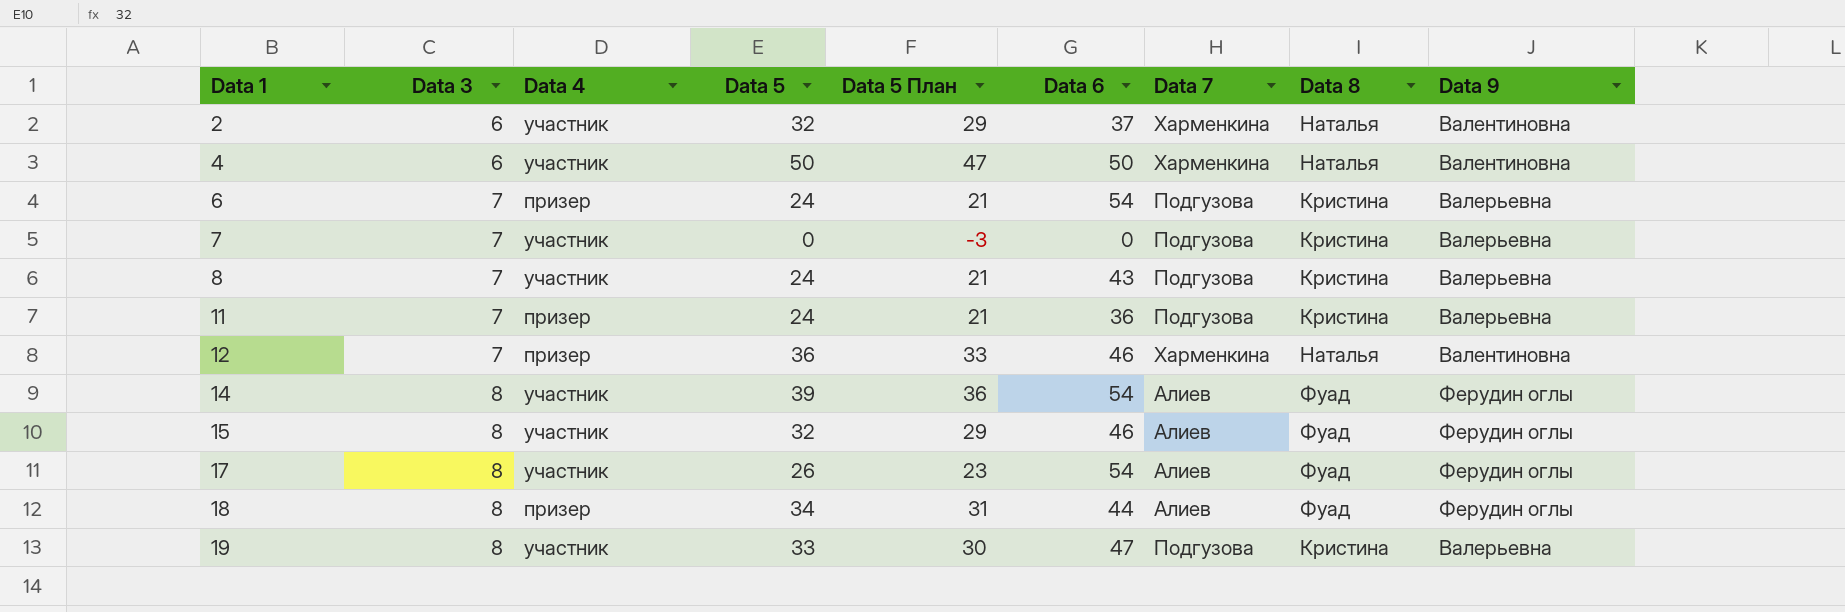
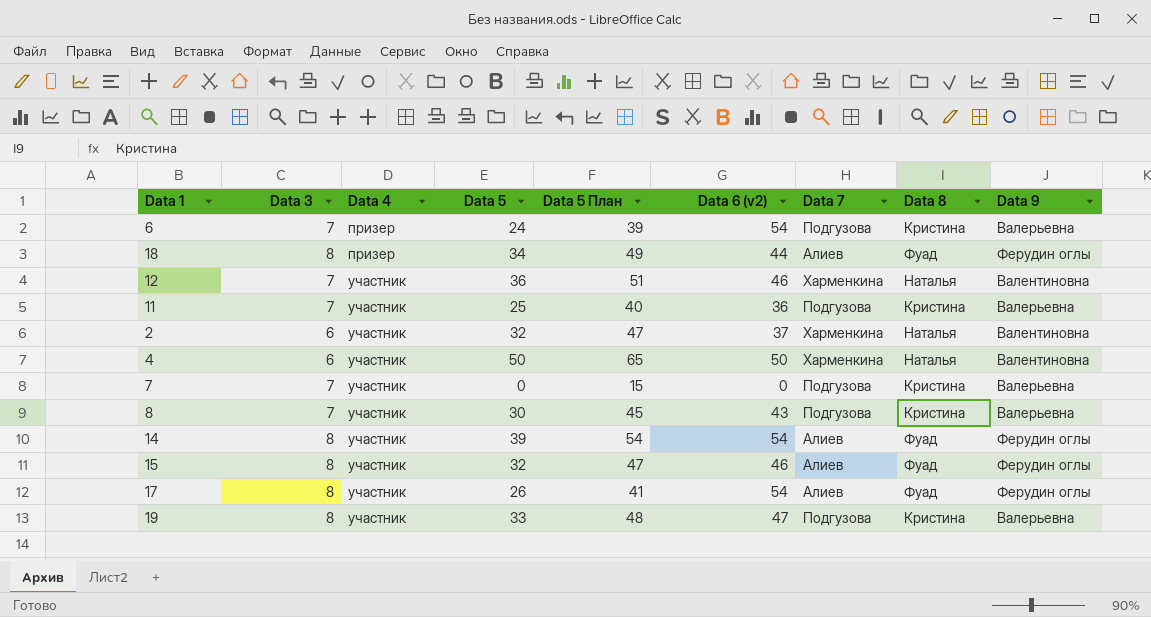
row order: Data 1 ascending -> Data 4 ascending
column Data 5 План | formula: [Data 5] - 3 -> [Data 5] + 15
column name: Data 6 -> Data 6 (v2)
12 | Data 4: призер -> участник
11 | Data 4: призер -> участник
11 | Data 5: 24 -> 25
8 | Data 5: 24 -> 30

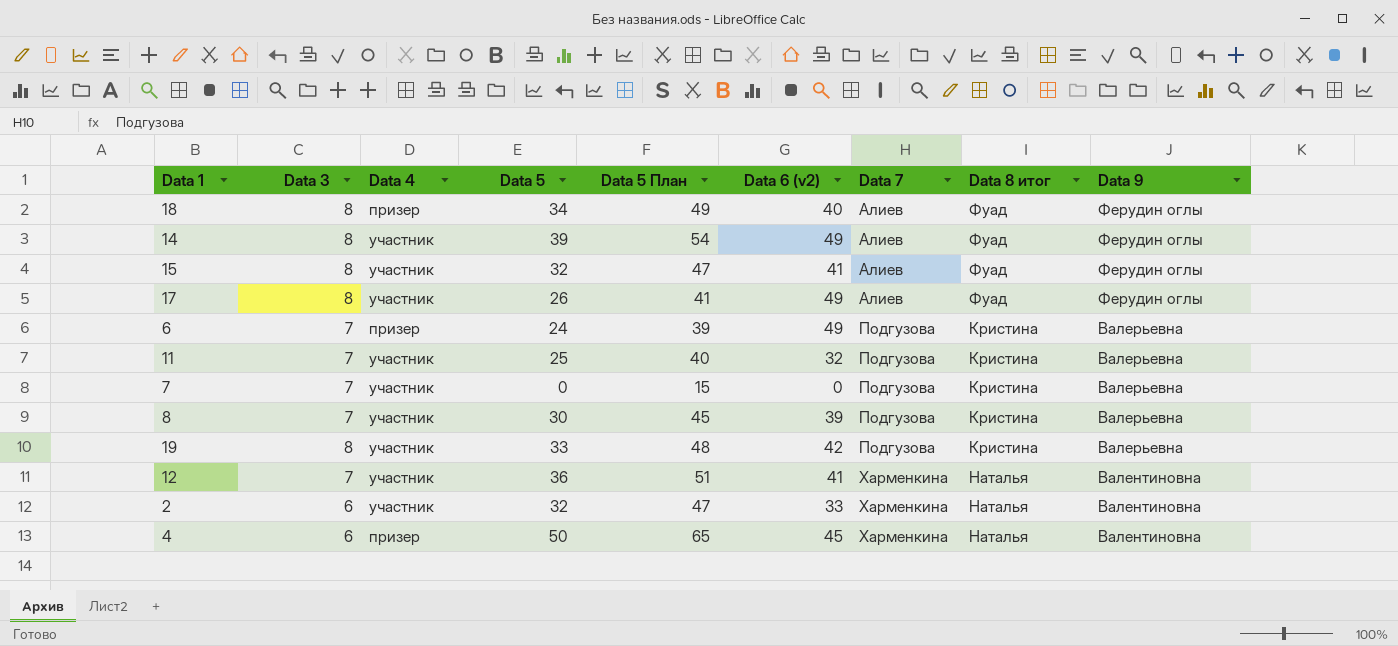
row order: Data 4 ascending -> Data 7 ascending
column name: Data 8 -> Data 8 итог
18 | Data 6 (v2): 44 -> 40
14 | Data 6 (v2): 54 -> 49
15 | Data 6 (v2): 46 -> 41
17 | Data 6 (v2): 54 -> 49
6 | Data 6 (v2): 54 -> 49
11 | Data 6 (v2): 36 -> 32
8 | Data 6 (v2): 43 -> 39
19 | Data 6 (v2): 47 -> 42
12 | Data 6 (v2): 46 -> 41
2 | Data 6 (v2): 37 -> 33
4 | Data 4: участник -> призер
4 | Data 6 (v2): 50 -> 45

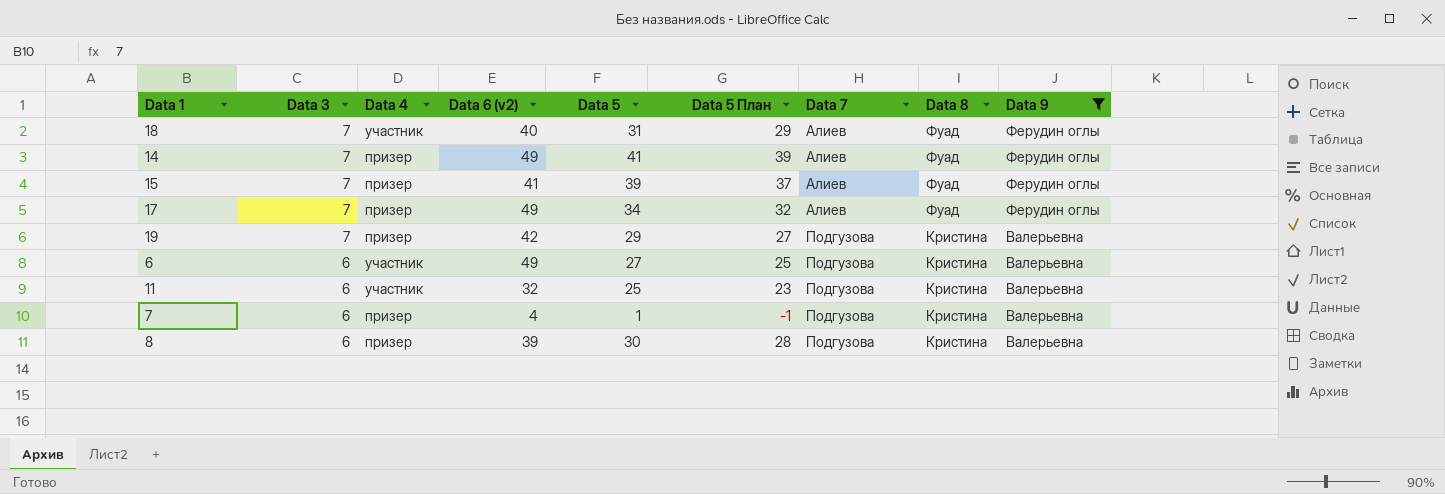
filter: none -> Data 9 != Валентиновна
row order: Data 7 ascending -> Data 3 descending
column Data 6 (v2) | position: 6 -> 4
column Data 5 План | formula: [Data 5] + 15 -> [Data 5] - 2
column name: Data 8 итог -> Data 8
18 | Data 3: 8 -> 7
18 | Data 4: призер -> участник
18 | Data 5: 34 -> 31
14 | Data 3: 8 -> 7
14 | Data 4: участник -> призер
14 | Data 5: 39 -> 41
15 | Data 3: 8 -> 7
15 | Data 4: участник -> призер
15 | Data 5: 32 -> 39
17 | Data 3: 8 -> 7
17 | Data 4: участник -> призер
17 | Data 5: 26 -> 34
19 | Data 3: 8 -> 7
19 | Data 4: участник -> призер
19 | Data 5: 33 -> 29
6 | Data 3: 7 -> 6
6 | Data 4: призер -> участник
6 | Data 5: 24 -> 27
11 | Data 3: 7 -> 6
7 | Data 3: 7 -> 6
7 | Data 4: участник -> призер
7 | Data 6 (v2): 0 -> 4
7 | Data 5: 0 -> 1
8 | Data 3: 7 -> 6
8 | Data 4: участник -> призер

